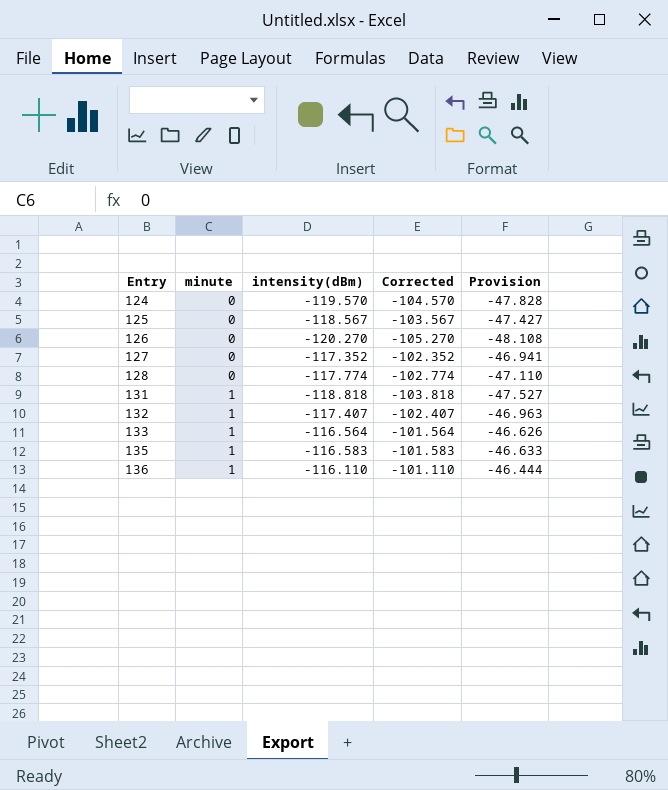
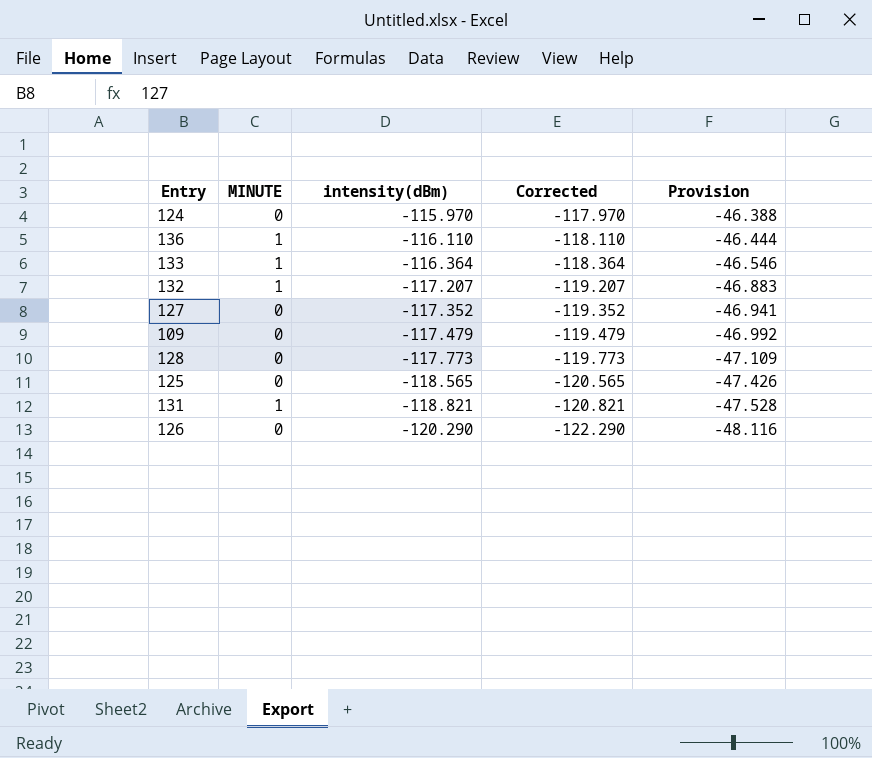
row order: Entry ascending -> intensity(dBm) descending
column name: minute -> MINUTE
column Corrected | formula: [intensity(dBm)] + 15 -> [intensity(dBm)] - 2
row 135: 1 | -116.583 | -101.583 | -46.633 -> none
124 | intensity(dBm): -119.570 -> -115.970
124 | Provision: -47.828 -> -46.388
133 | intensity(dBm): -116.564 -> -116.364
133 | Provision: -46.626 -> -46.546
132 | intensity(dBm): -117.407 -> -117.207
132 | Provision: -46.963 -> -46.883
row 109: none -> 0 | -117.479 | -119.479 | -46.992
128 | intensity(dBm): -117.774 -> -117.773
128 | Provision: -47.110 -> -47.109
125 | intensity(dBm): -118.567 -> -118.565
125 | Provision: -47.427 -> -47.426
131 | intensity(dBm): -118.818 -> -118.821
131 | Provision: -47.527 -> -47.528
126 | intensity(dBm): -120.270 -> -120.290
126 | Provision: -48.108 -> -48.116

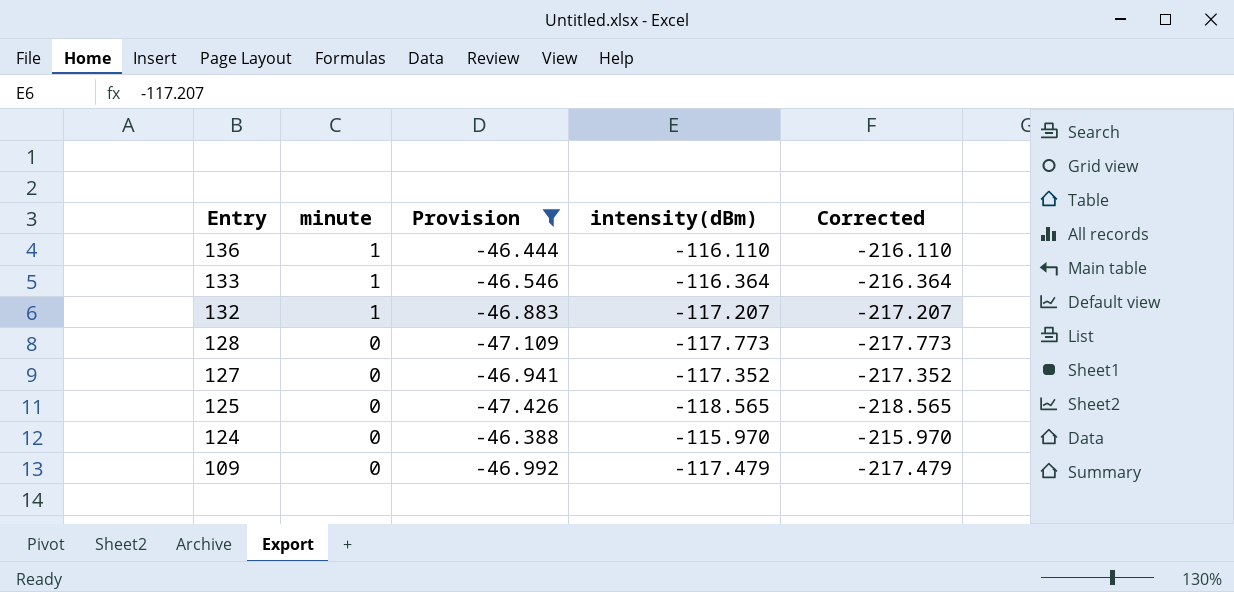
filter: none -> Provision >= -47.426
row order: intensity(dBm) descending -> Entry descending
column name: MINUTE -> minute
column Provision | position: 5 -> 3
column Corrected | formula: [intensity(dBm)] - 2 -> [intensity(dBm)] - 100

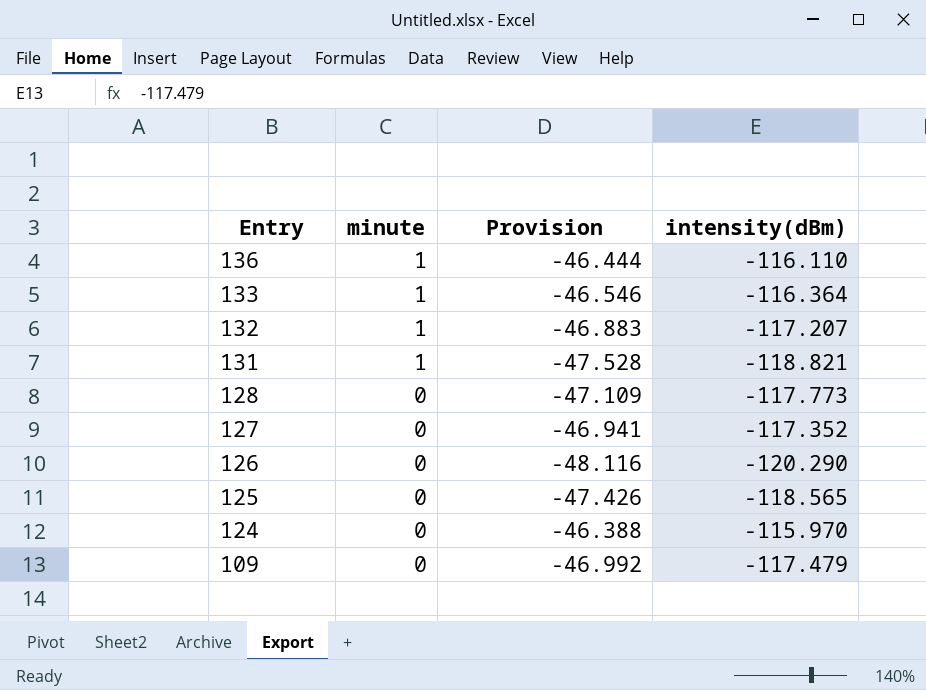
filter: Provision >= -47.426 -> none
column Corrected | formula: [intensity(dBm)] - 100 -> none

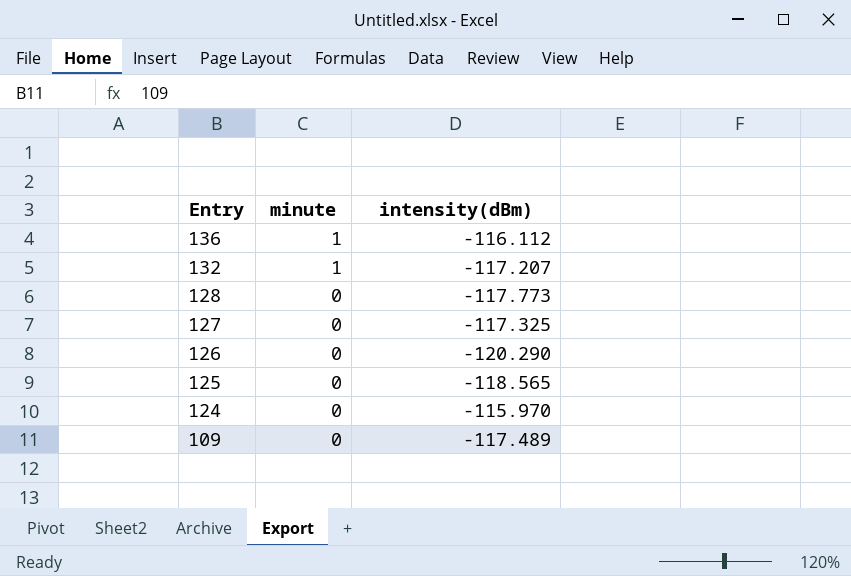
column Provision | formula: [intensity(dBm)] * 0.4 -> none
row 133: 1 | -46.546 | -116.364 -> none
row 131: 1 | -47.528 | -118.821 -> none
136 | intensity(dBm): -116.110 -> -116.112
127 | intensity(dBm): -117.352 -> -117.325
109 | intensity(dBm): -117.479 -> -117.489

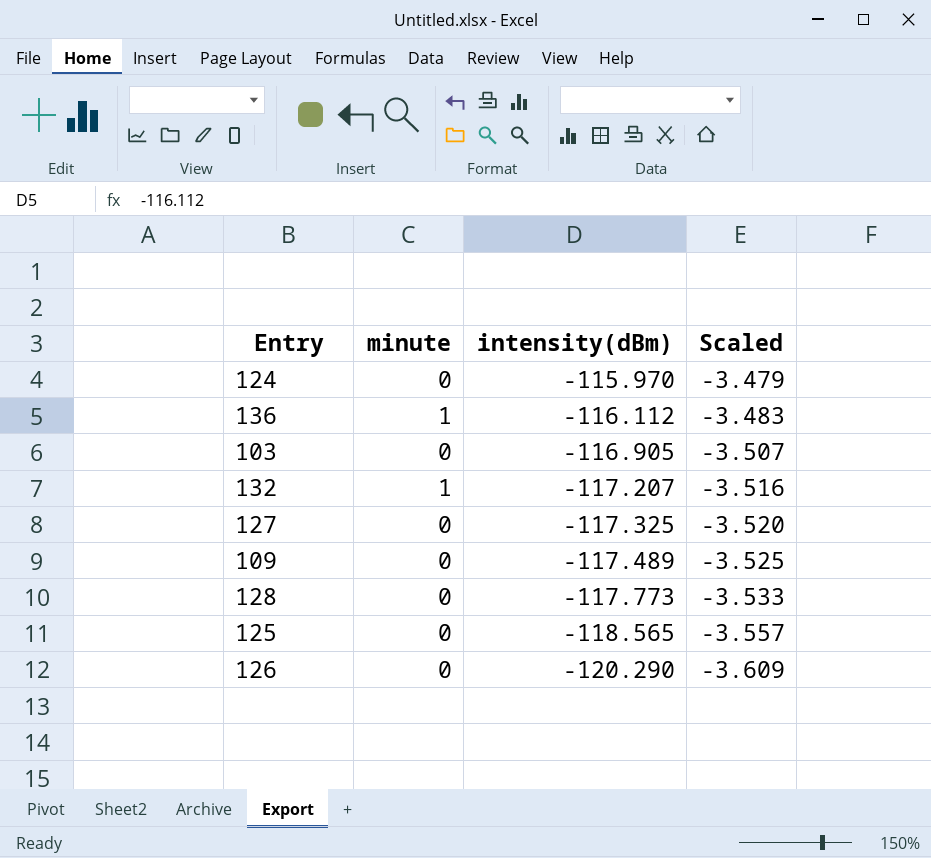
row order: Entry descending -> intensity(dBm) descending
column Scaled | formula: none -> [intensity(dBm)] * 0.03
row 103: none -> 0 | -116.905 | -3.507

